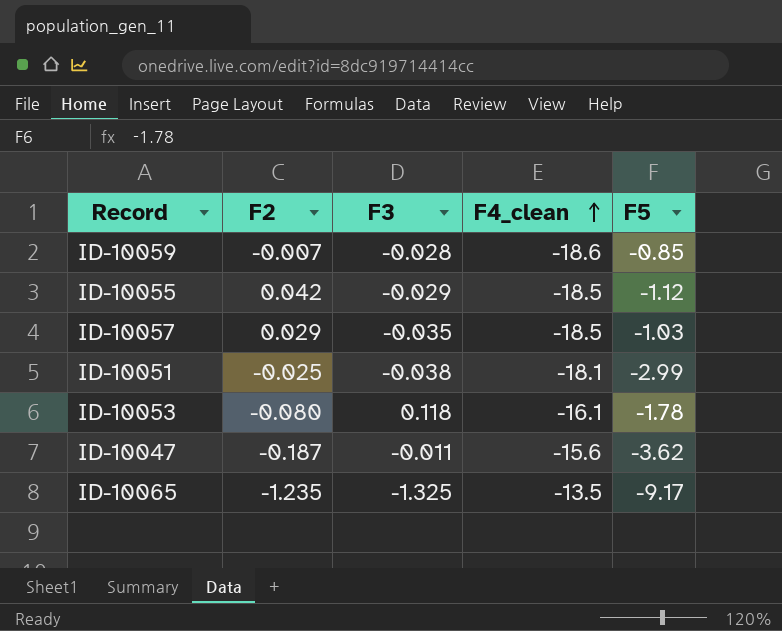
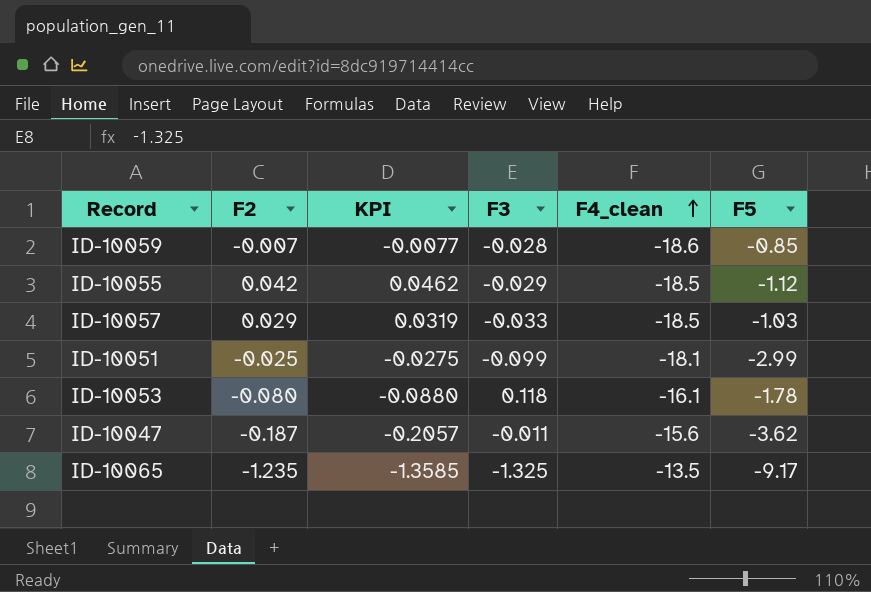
column KPI | formula: none -> [F2] * 1.1
ID-10057 | F3: -0.035 -> -0.033
ID-10051 | F3: -0.038 -> -0.099

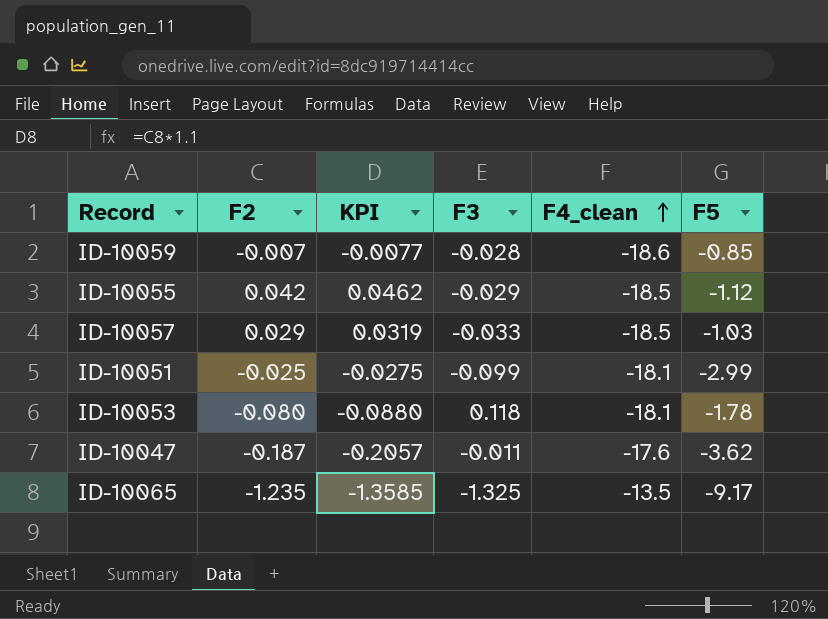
ID-10053 | F4_clean: -16.1 -> -18.1
ID-10047 | F4_clean: -15.6 -> -17.6

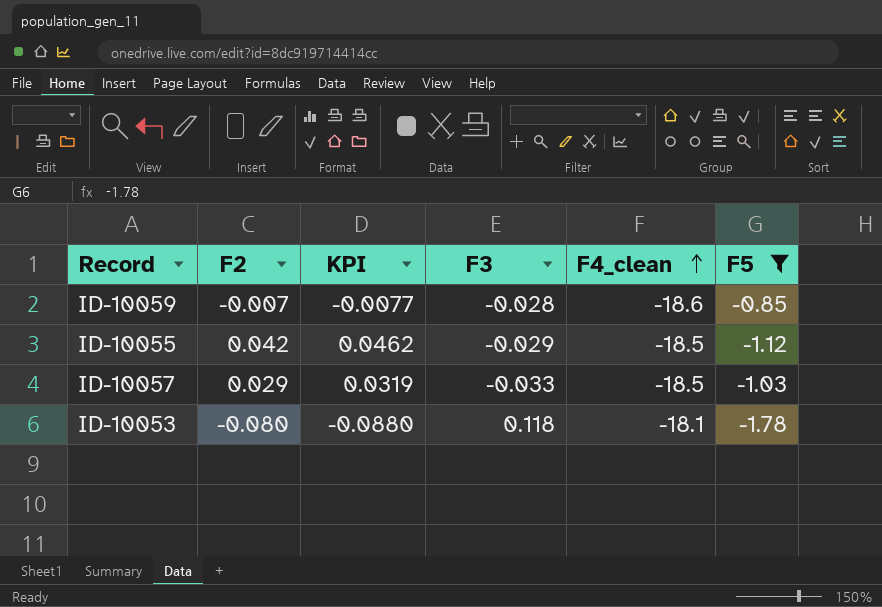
filter: none -> F5 >= -1.78

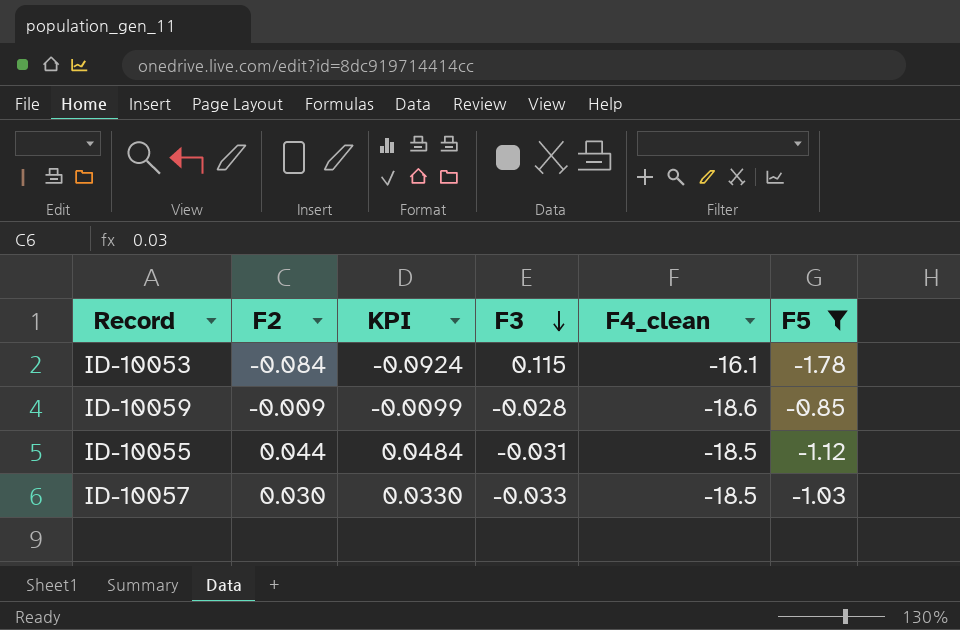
row order: F4_clean ascending -> F3 descending
ID-10053 | F2: -0.080 -> -0.084
ID-10053 | KPI: -0.0880 -> -0.0924
ID-10053 | F3: 0.118 -> 0.115
ID-10053 | F4_clean: -18.1 -> -16.1
ID-10059 | F2: -0.007 -> -0.009
ID-10059 | KPI: -0.0077 -> -0.0099
ID-10055 | F2: 0.042 -> 0.044
ID-10055 | KPI: 0.0462 -> 0.0484
ID-10055 | F3: -0.029 -> -0.031
ID-10057 | F2: 0.029 -> 0.030
ID-10057 | KPI: 0.0319 -> 0.0330

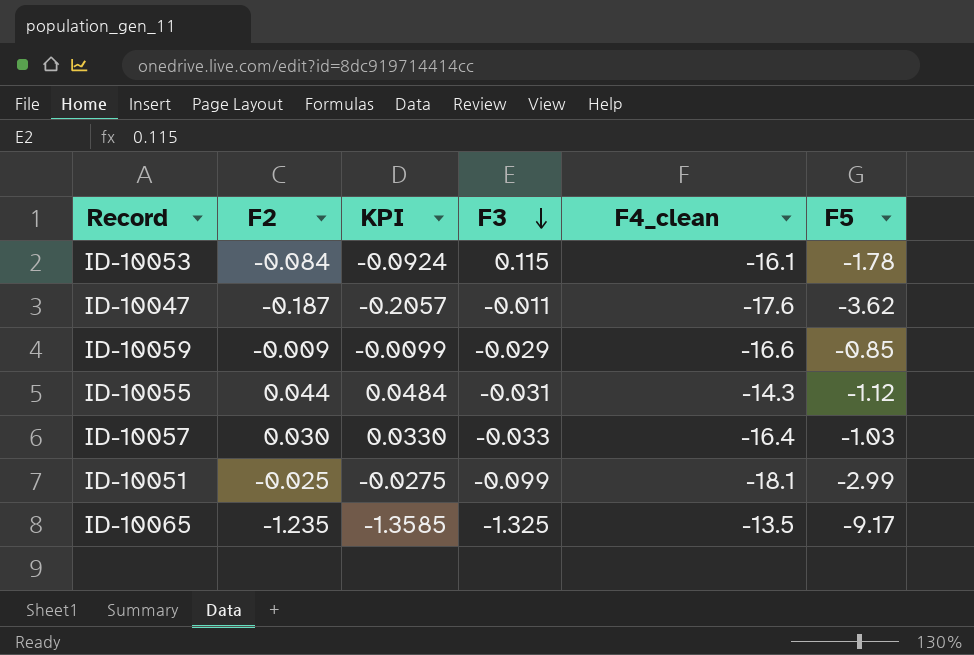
filter: F5 >= -1.78 -> none
ID-10059 | F3: -0.028 -> -0.029
ID-10059 | F4_clean: -18.6 -> -16.6
ID-10055 | F4_clean: -18.5 -> -14.3
ID-10057 | F4_clean: -18.5 -> -16.4

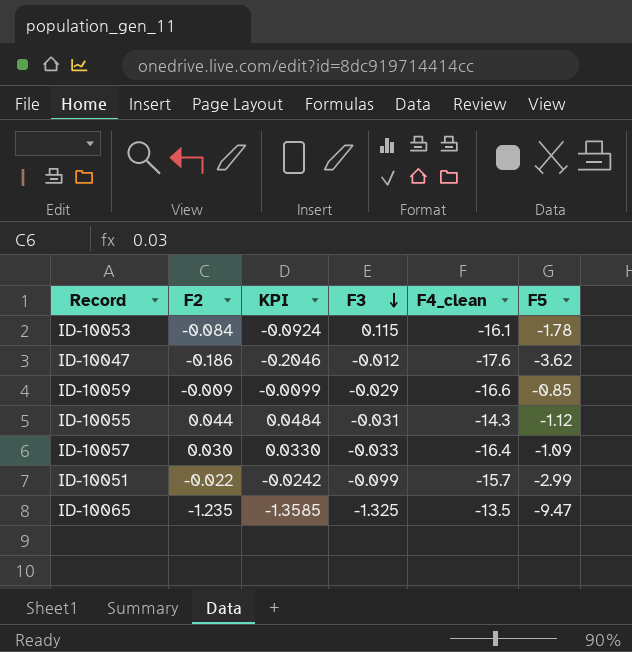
ID-10047 | F2: -0.187 -> -0.186
ID-10047 | KPI: -0.2057 -> -0.2046
ID-10047 | F3: -0.011 -> -0.012
ID-10057 | F5: -1.03 -> -1.09
ID-10051 | F2: -0.025 -> -0.022
ID-10051 | KPI: -0.0275 -> -0.0242
ID-10051 | F4_clean: -18.1 -> -15.7
ID-10065 | F5: -9.17 -> -9.47

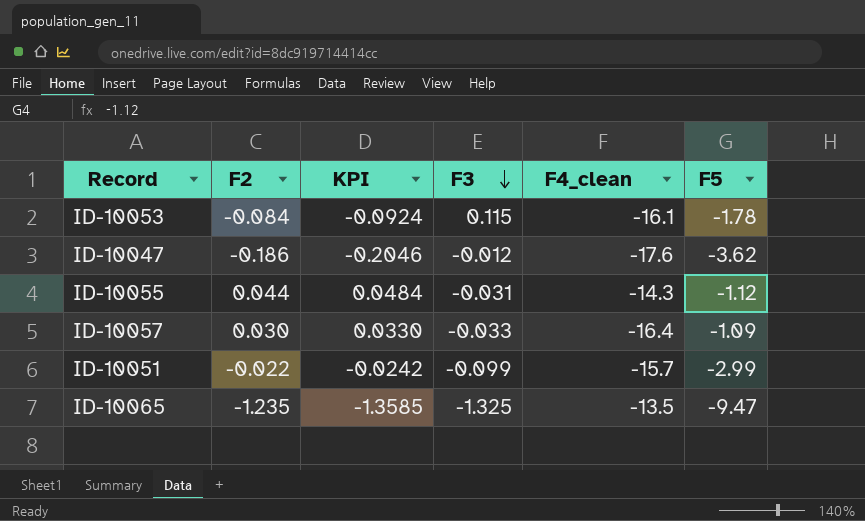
row ID-10059: -0.009 | -0.0099 | -0.029 | -16.6 | -0.85 -> none

